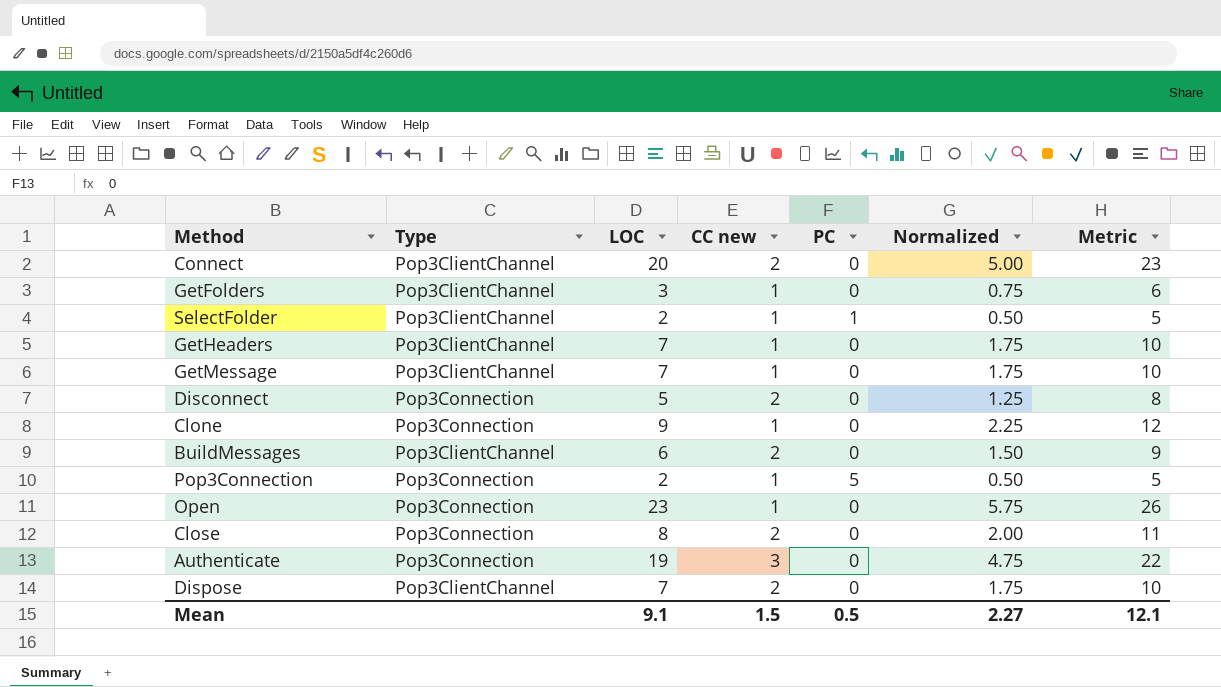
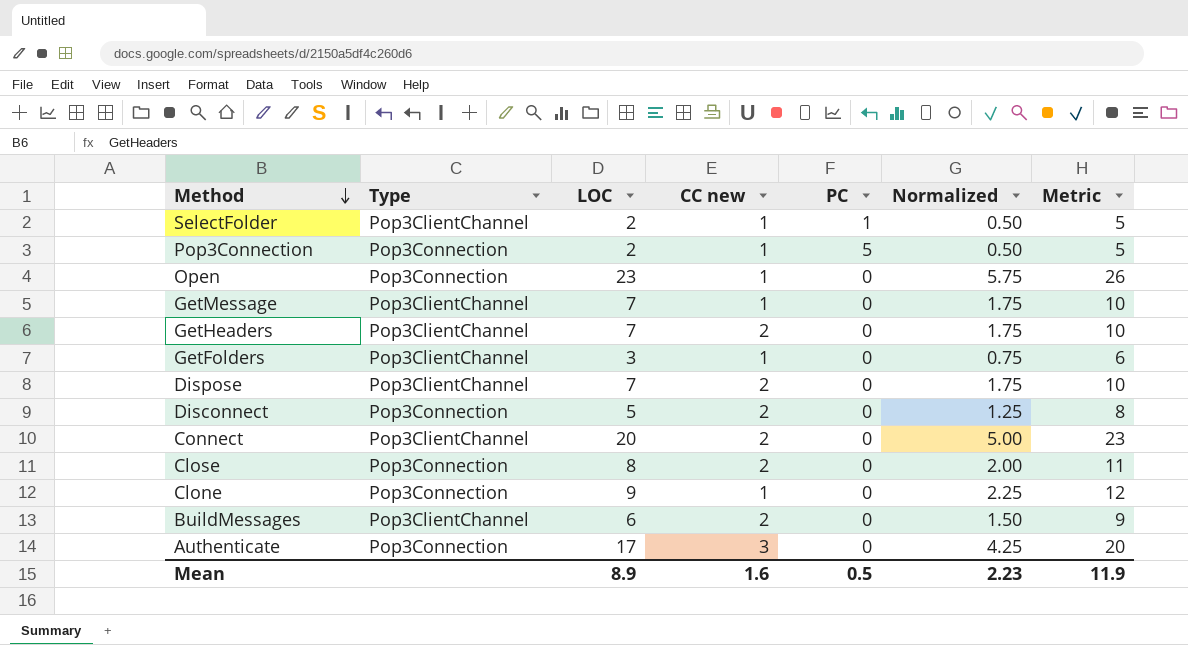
row order: none -> Method descending
GetHeaders | CC new: 1 -> 2
Authenticate | LOC: 19 -> 17
Authenticate | Normalized: 4.75 -> 4.25
Authenticate | Metric: 22 -> 20
Mean | LOC: 9.1 -> 8.9
Mean | CC new: 1.5 -> 1.6
Mean | Normalized: 2.27 -> 2.23
Mean | Metric: 12.1 -> 11.9

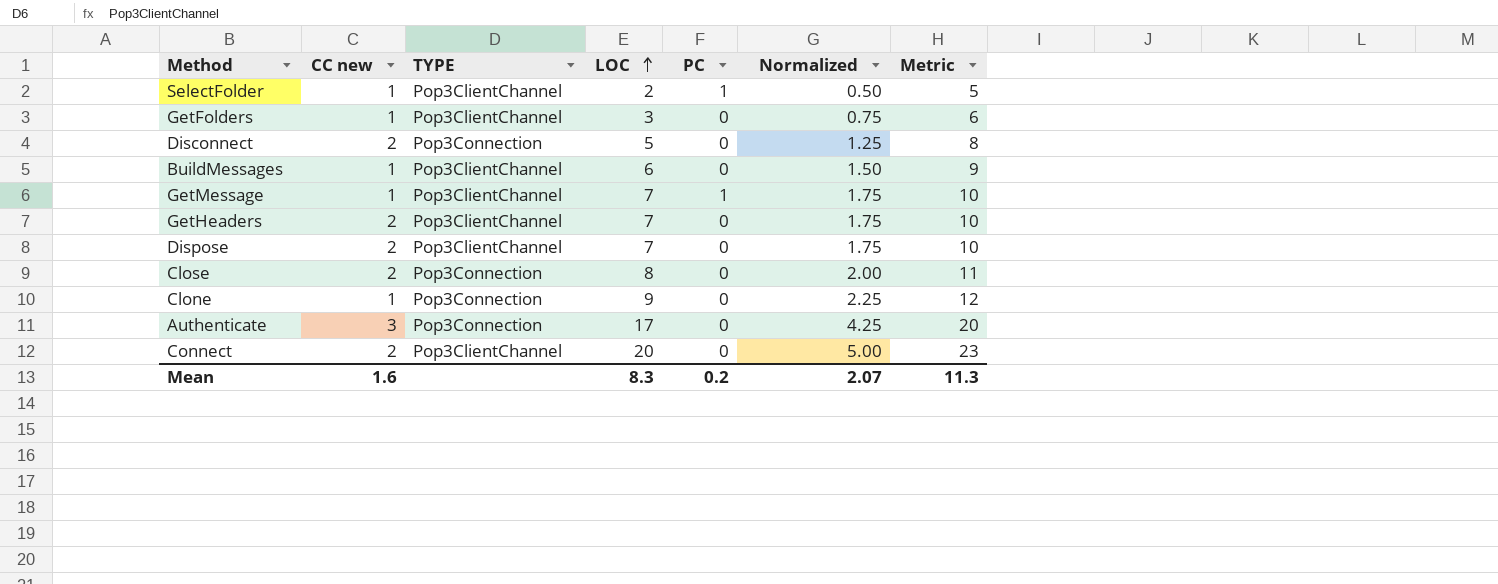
row order: Method descending -> LOC ascending
column CC new | position: 4 -> 2
column name: Type -> TYPE
row Pop3Connection: Pop3Connection | 2 | 1 | 5 | 0.50 | 5 -> none
row Open: Pop3Connection | 23 | 1 | 0 | 5.75 | 26 -> none
BuildMessages | CC new: 2 -> 1
GetMessage | PC: 0 -> 1
Mean | LOC: 8.9 -> 8.3
Mean | PC: 0.5 -> 0.2
Mean | Normalized: 2.23 -> 2.07
Mean | Metric: 11.9 -> 11.3

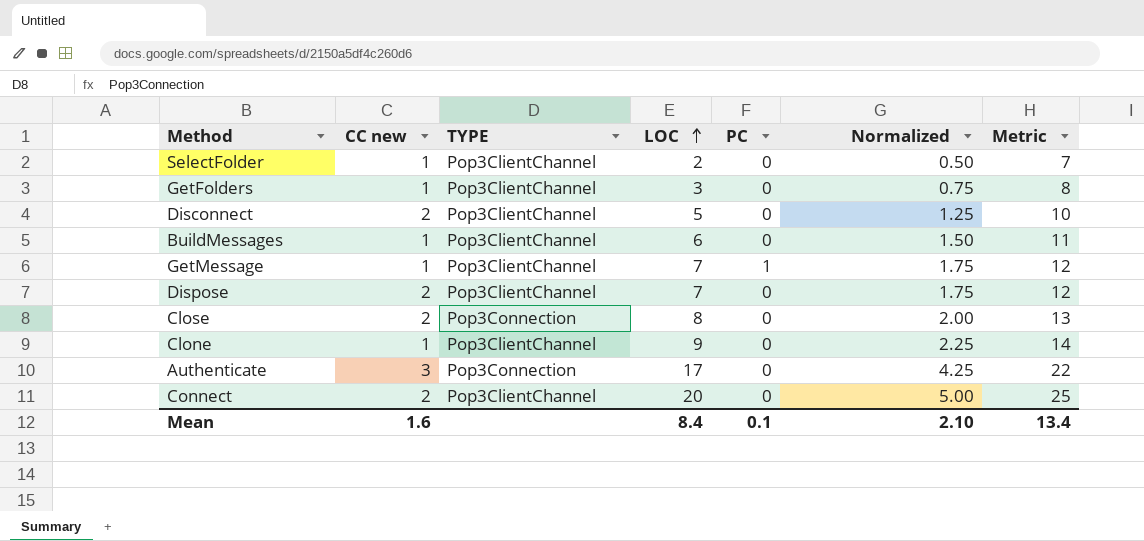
column Metric | formula: [LOC] + 3 -> [LOC] + 5
row GetHeaders: 2 | Pop3ClientChannel | 7 | 0 | 1.75 | 10 -> none
SelectFolder | PC: 1 -> 0
Disconnect | TYPE: Pop3Connection -> Pop3ClientChannel
Clone | TYPE: Pop3Connection -> Pop3ClientChannel
Mean | LOC: 8.3 -> 8.4
Mean | PC: 0.2 -> 0.1
Mean | Normalized: 2.07 -> 2.10
Mean | Metric: 11.3 -> 13.4

